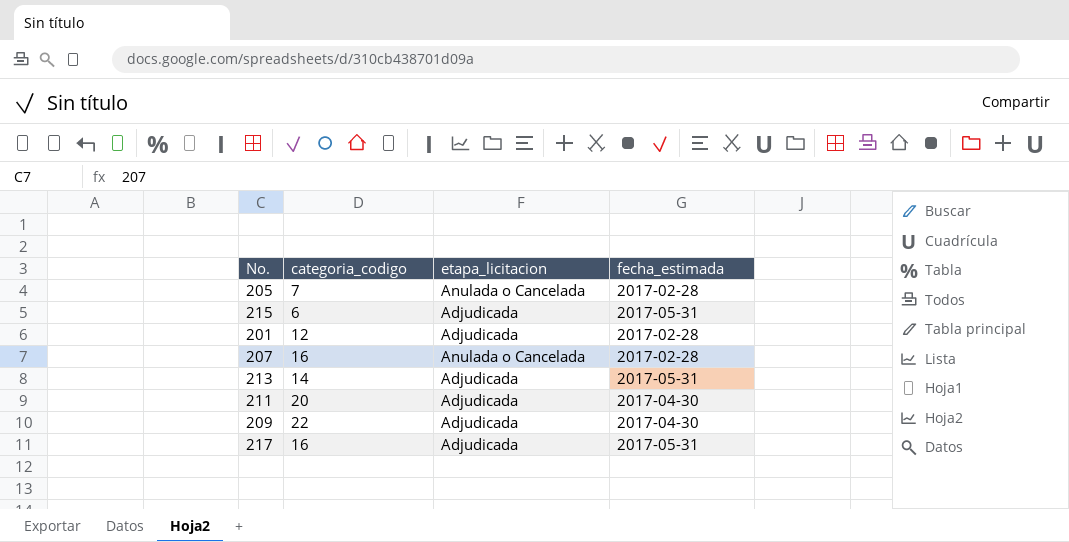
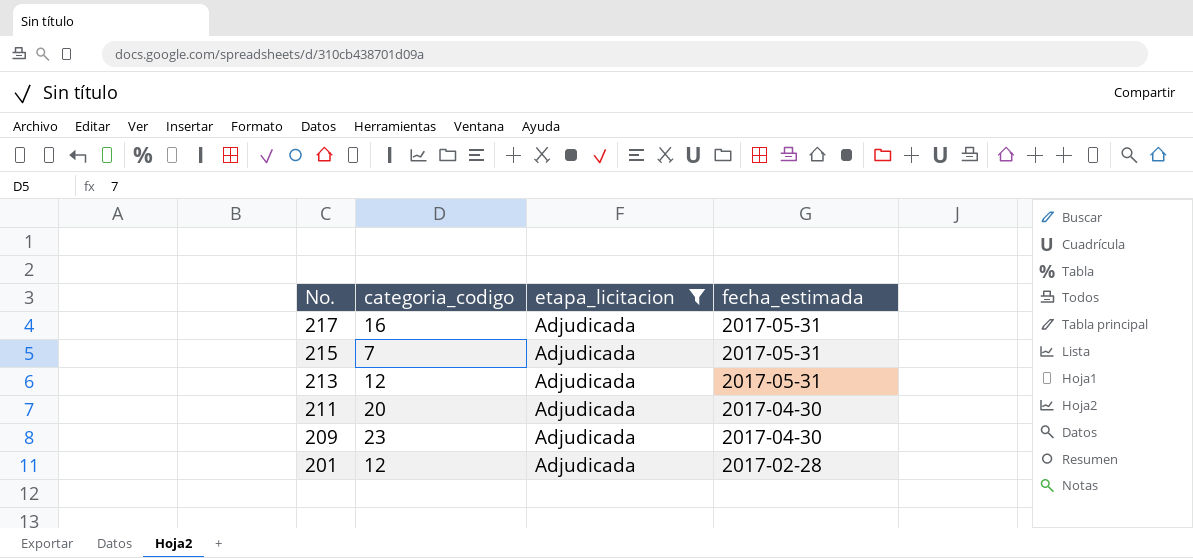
filter: none -> etapa_licitacion = Adjudicada
row order: none -> No. descending
215 | categoria_codigo: 6 -> 7
213 | categoria_codigo: 14 -> 12
209 | categoria_codigo: 22 -> 23

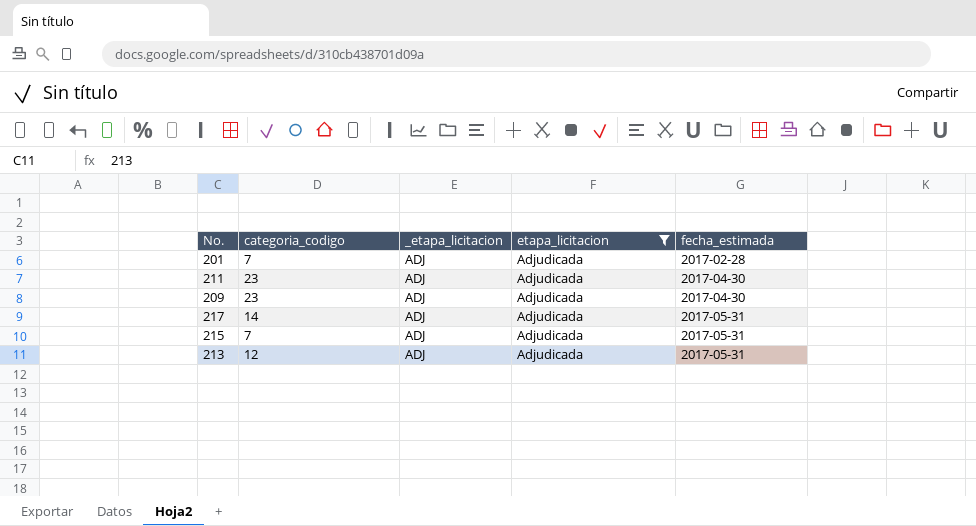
row order: No. descending -> fecha_estimada ascending
column _etapa_licitacion | position: none -> 3
201 | categoria_codigo: 12 -> 7
211 | categoria_codigo: 20 -> 23
217 | categoria_codigo: 16 -> 14

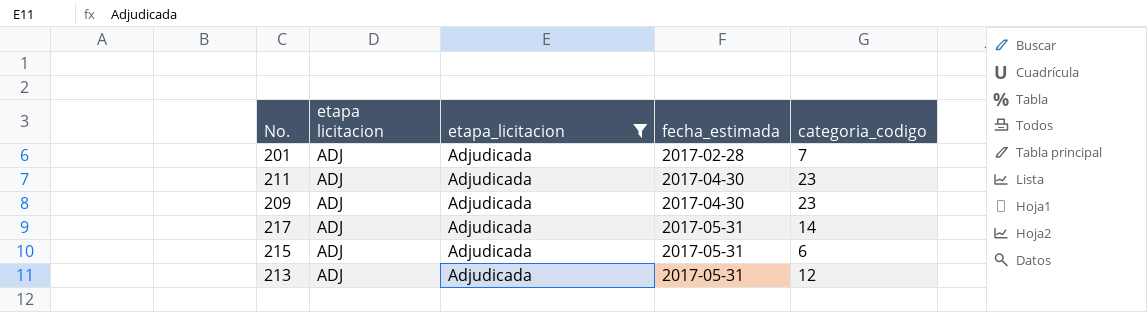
column name: _etapa_licitacion -> etapa licitacion
column categoria_codigo | position: 2 -> 5
215 | categoria_codigo: 7 -> 6

